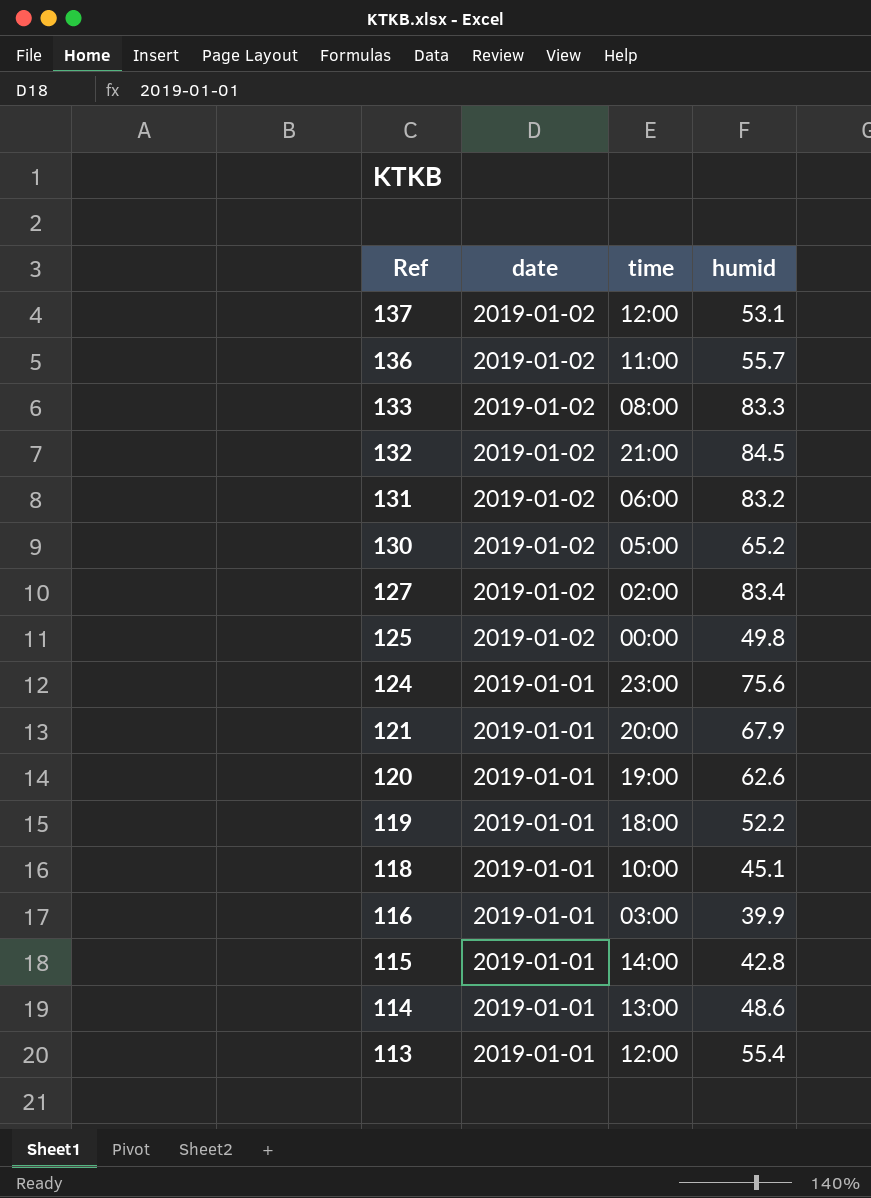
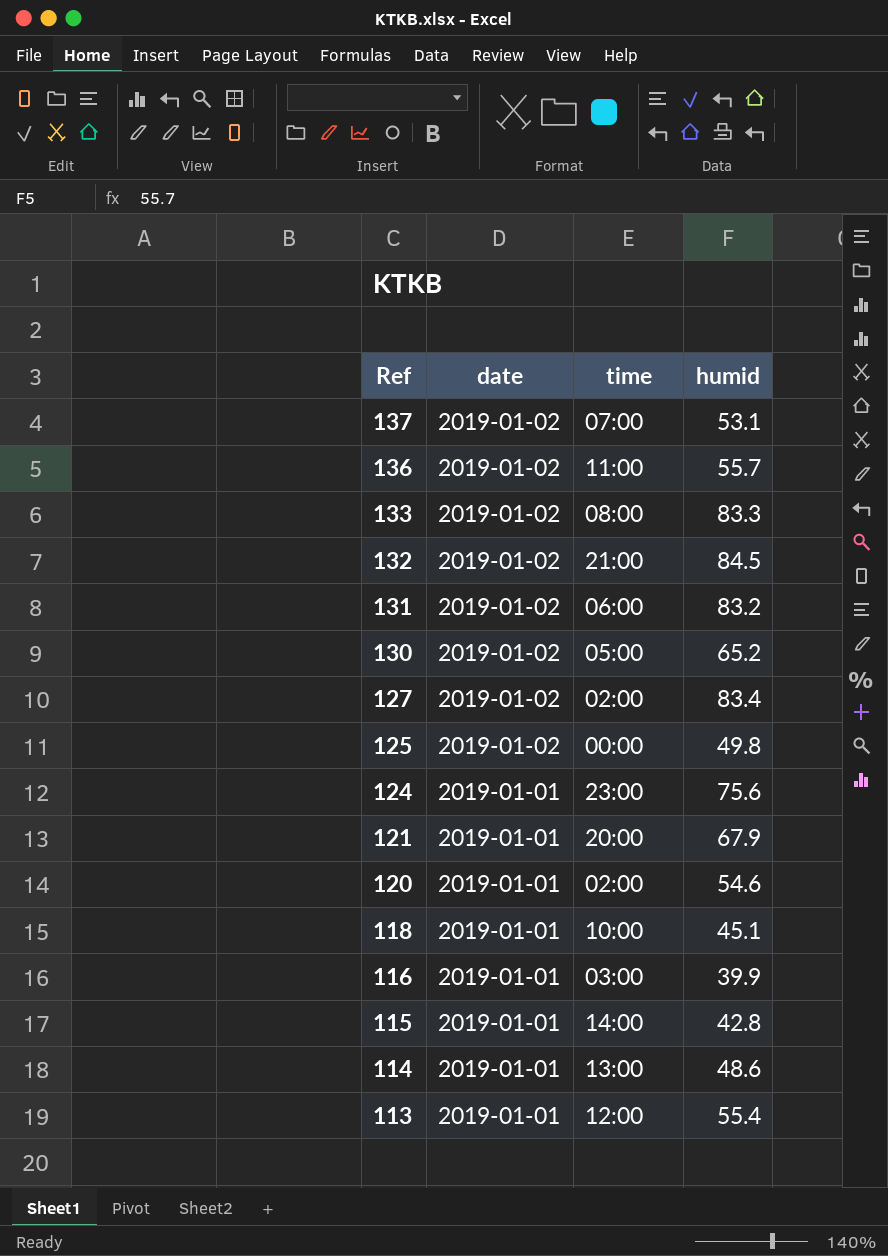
row 119: 2019-01-01 | 18:00 | 52.2 -> none
137 | time: 12:00 -> 07:00
120 | time: 19:00 -> 02:00
120 | humid: 62.6 -> 54.6

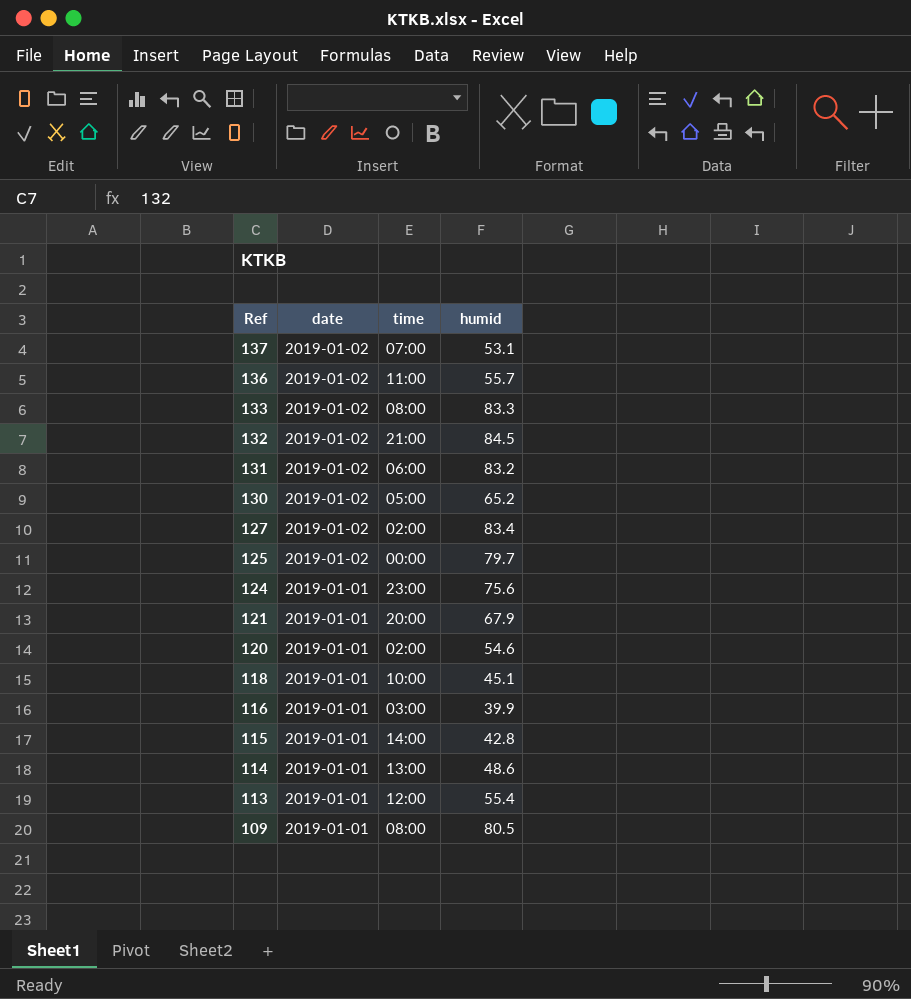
125 | humid: 49.8 -> 79.7
row 109: none -> 2019-01-01 | 08:00 | 80.5

